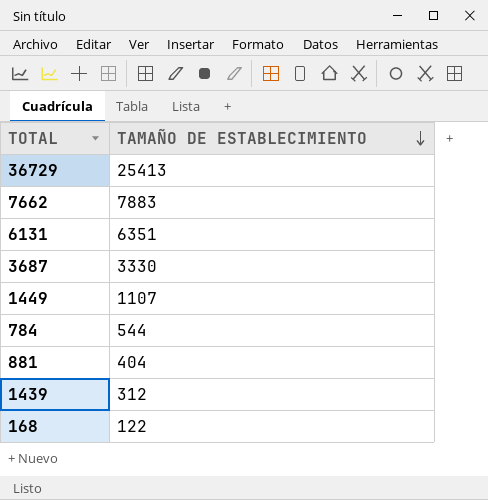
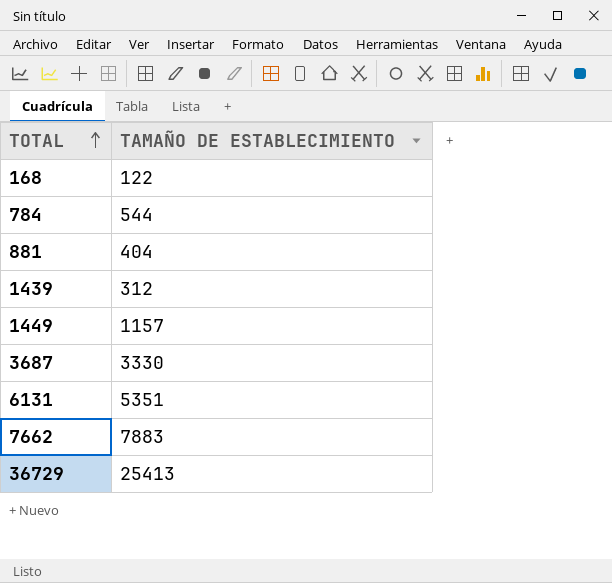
row order: TAMAÑO DE ESTABLECIMIENTO descending -> TOTAL ascending
1449 | TAMAÑO DE ESTABLECIMIENTO: 1107 -> 1157
6131 | TAMAÑO DE ESTABLECIMIENTO: 6351 -> 5351

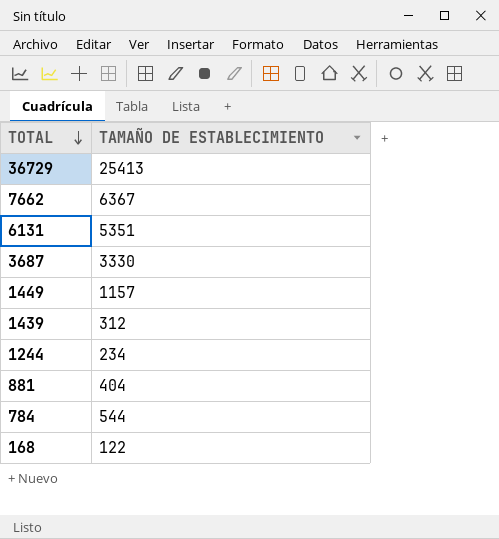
row order: TOTAL ascending -> TOTAL descending
7662 | TAMAÑO DE ESTABLECIMIENTO: 7883 -> 6367
row 1244: none -> 234

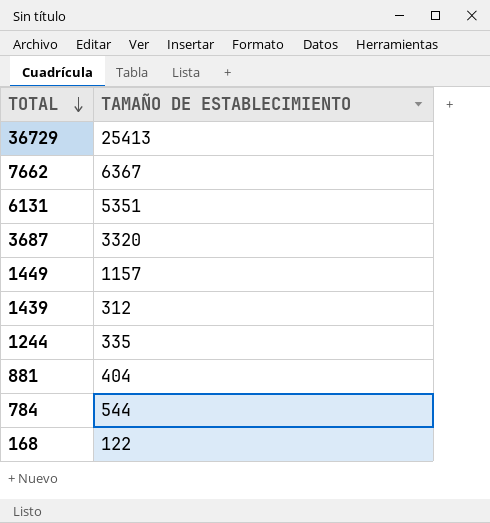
3687 | TAMAÑO DE ESTABLECIMIENTO: 3330 -> 3320
1244 | TAMAÑO DE ESTABLECIMIENTO: 234 -> 335

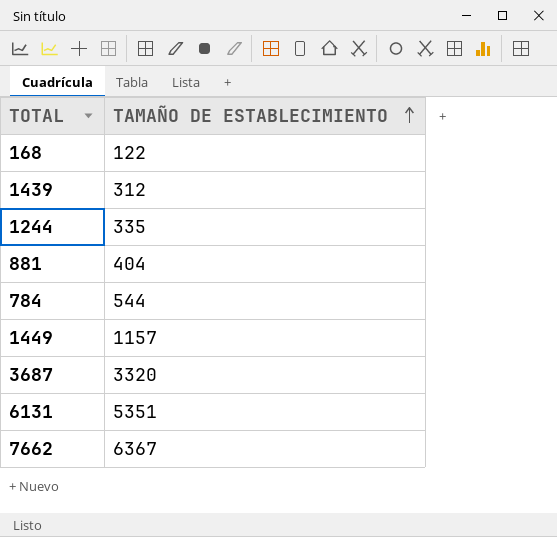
row order: TOTAL descending -> TAMAÑO DE ESTABLECIMIENTO ascending
row 36729: 25413 -> none

